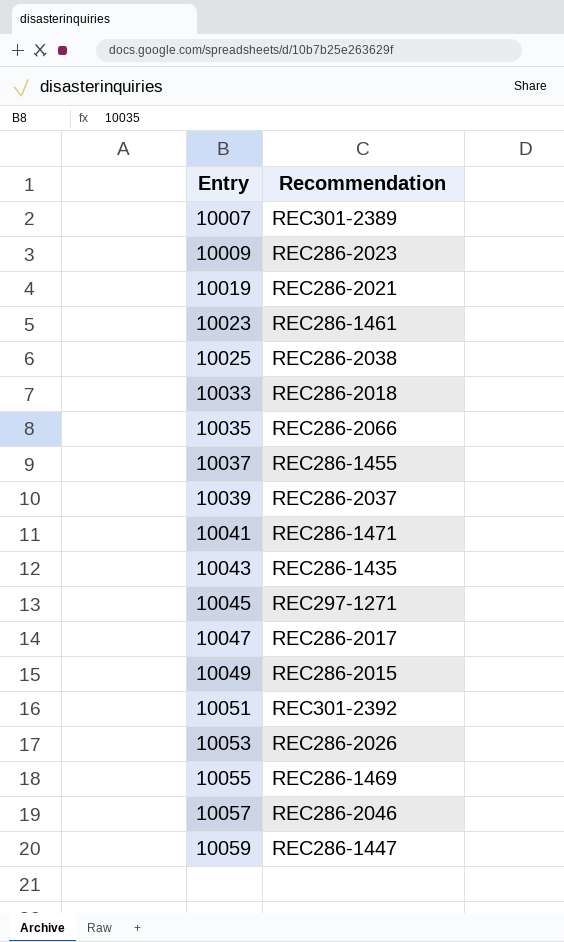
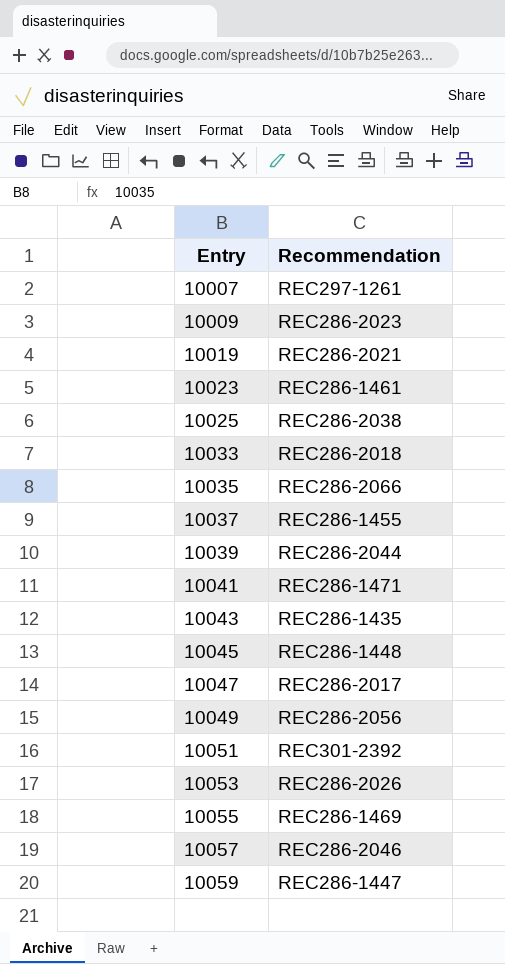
10007 | Recommendation: REC301-2389 -> REC297-1261
10039 | Recommendation: REC286-2037 -> REC286-2044
10045 | Recommendation: REC297-1271 -> REC286-1448
10049 | Recommendation: REC286-2015 -> REC286-2056

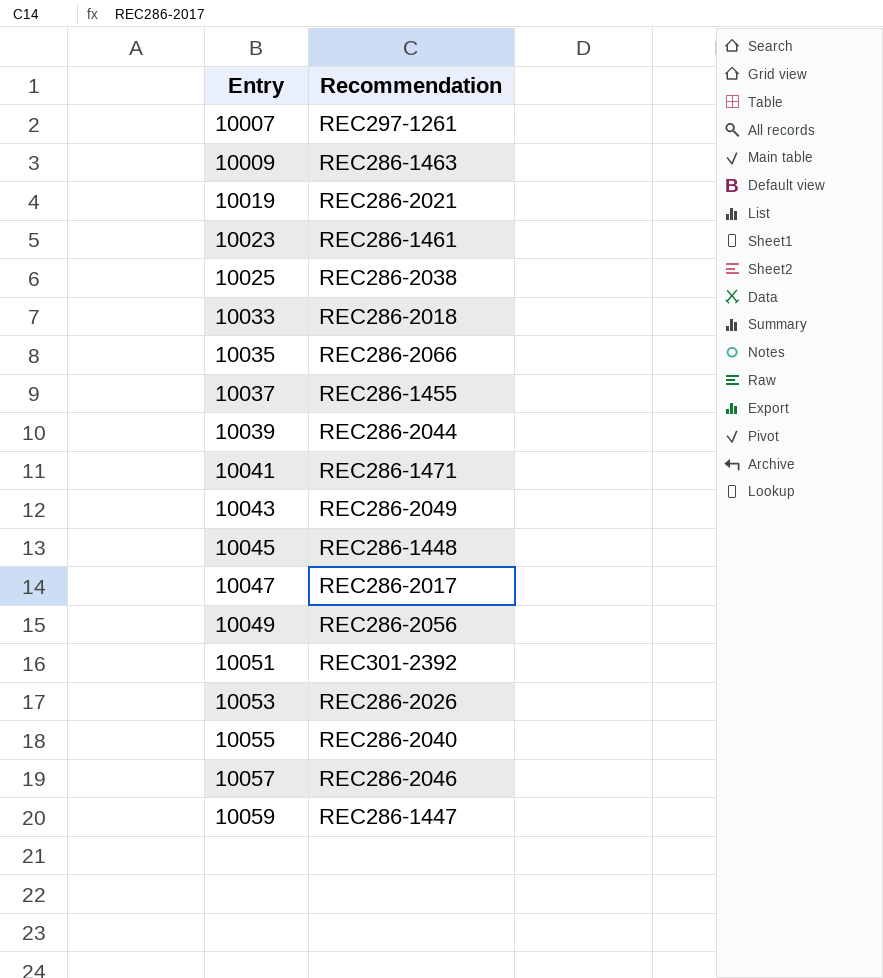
10009 | Recommendation: REC286-2023 -> REC286-1463
10043 | Recommendation: REC286-1435 -> REC286-2049
10055 | Recommendation: REC286-1469 -> REC286-2040

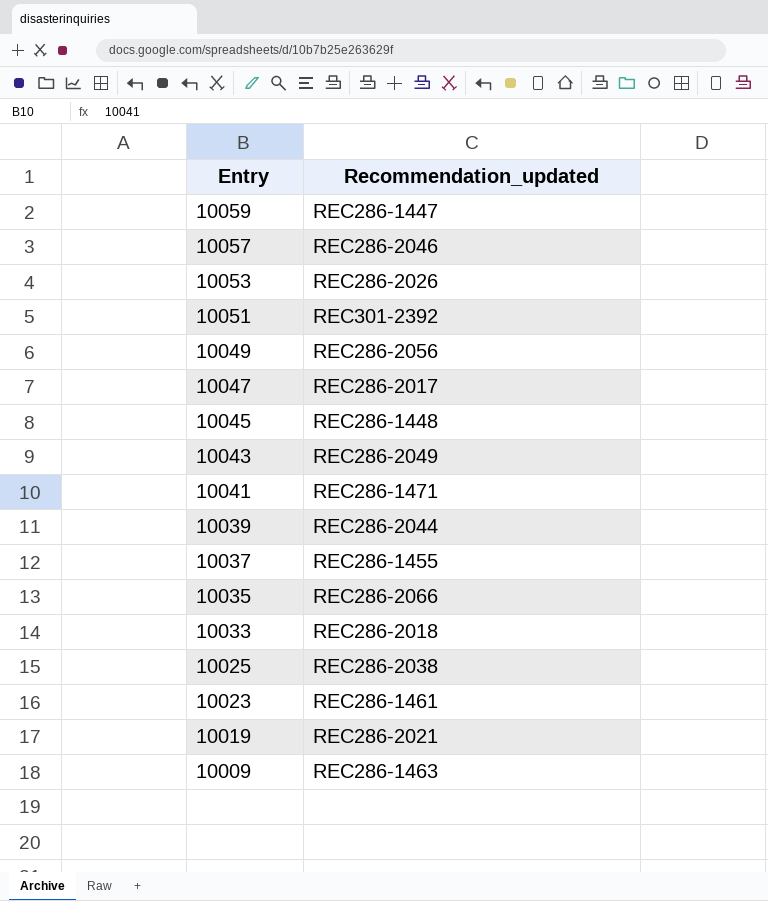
row order: Entry ascending -> Entry descending
column name: Recommendation -> Recommendation_updated
row 10007: REC297-1261 -> none
row 10055: REC286-2040 -> none

